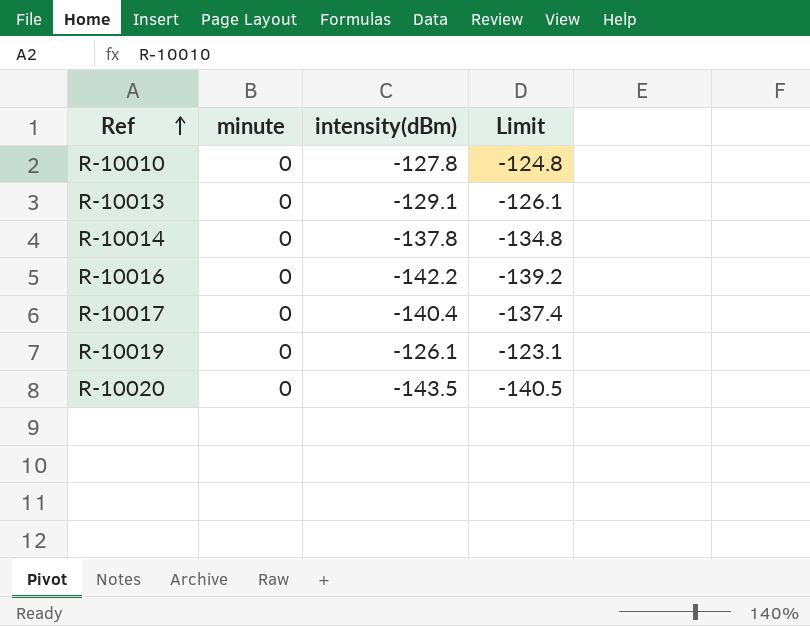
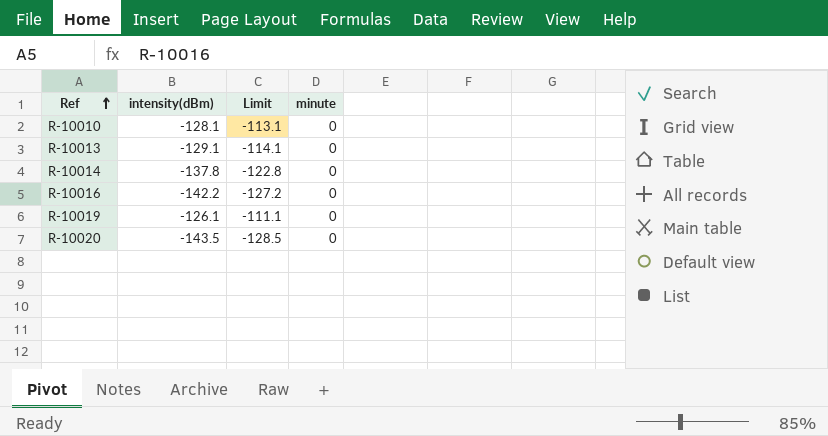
column Limit | formula: [intensity(dBm)] + 3 -> [intensity(dBm)] + 15
column minute | position: 2 -> 4
row R-10017: 0 | -140.4 | -137.4 -> none
R-10010 | intensity(dBm): -127.8 -> -128.1

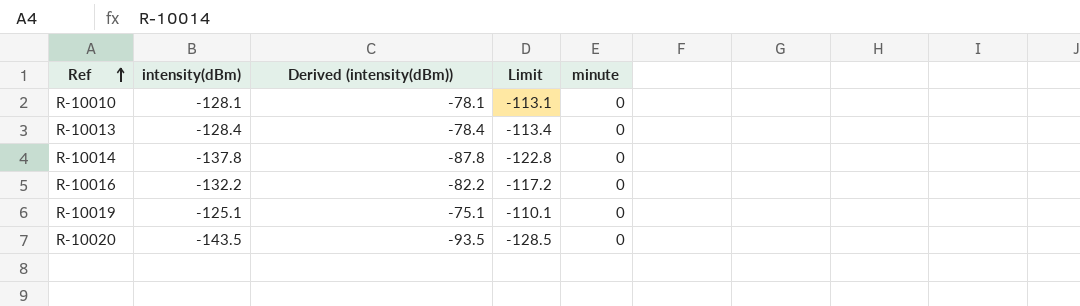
column Derived (intensity(dBm)) | formula: none -> [intensity(dBm)] + 50
R-10013 | intensity(dBm): -129.1 -> -128.4
R-10013 | Limit: -114.1 -> -113.4
R-10016 | intensity(dBm): -142.2 -> -132.2
R-10016 | Limit: -127.2 -> -117.2
R-10019 | intensity(dBm): -126.1 -> -125.1
R-10019 | Limit: -111.1 -> -110.1

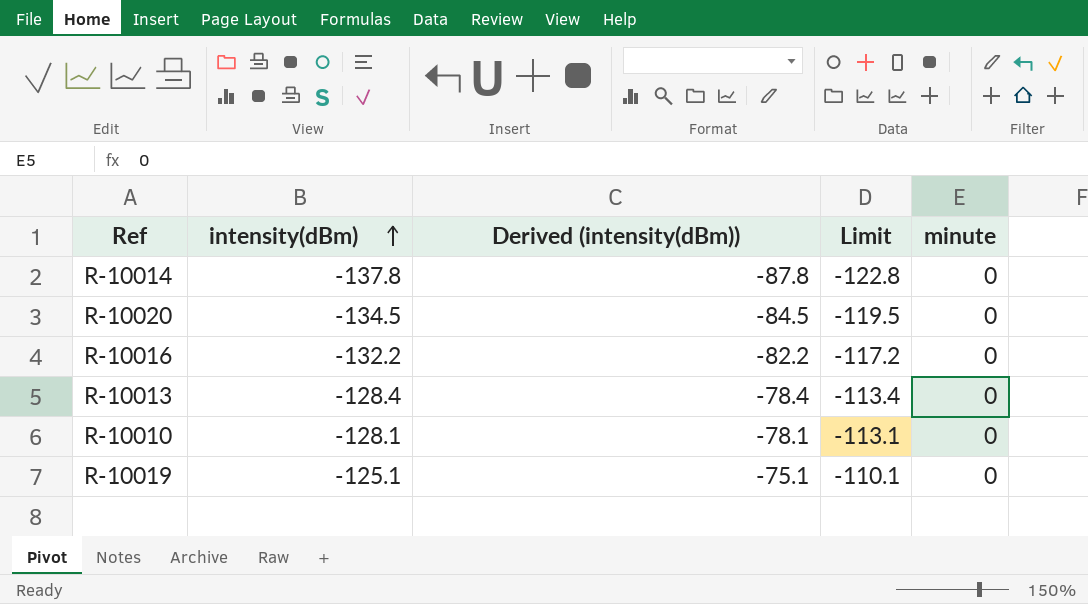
row order: Ref ascending -> intensity(dBm) ascending
R-10020 | intensity(dBm): -143.5 -> -134.5
R-10020 | Derived (intensity(dBm)): -93.5 -> -84.5
R-10020 | Limit: -128.5 -> -119.5

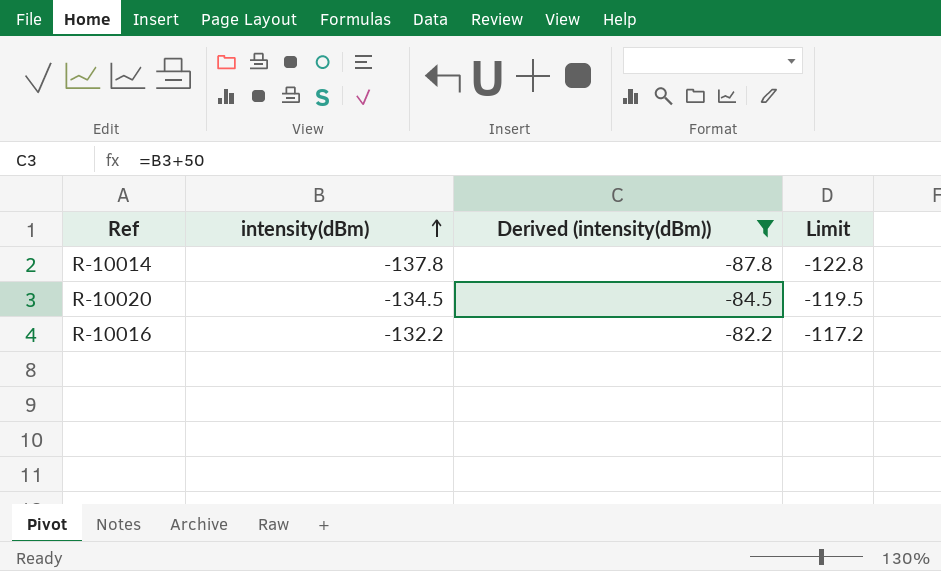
filter: none -> Derived (intensity(dBm)) <= -82.2
column minute | position: 5 -> none

